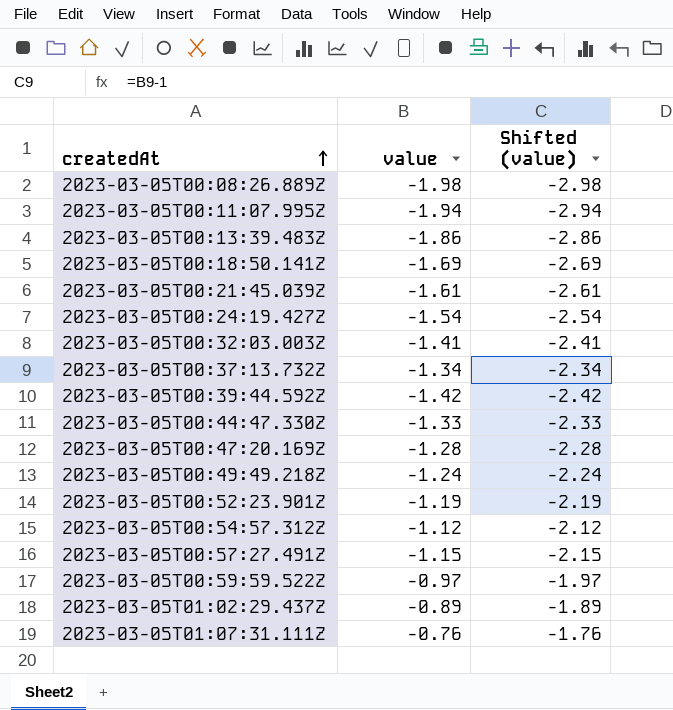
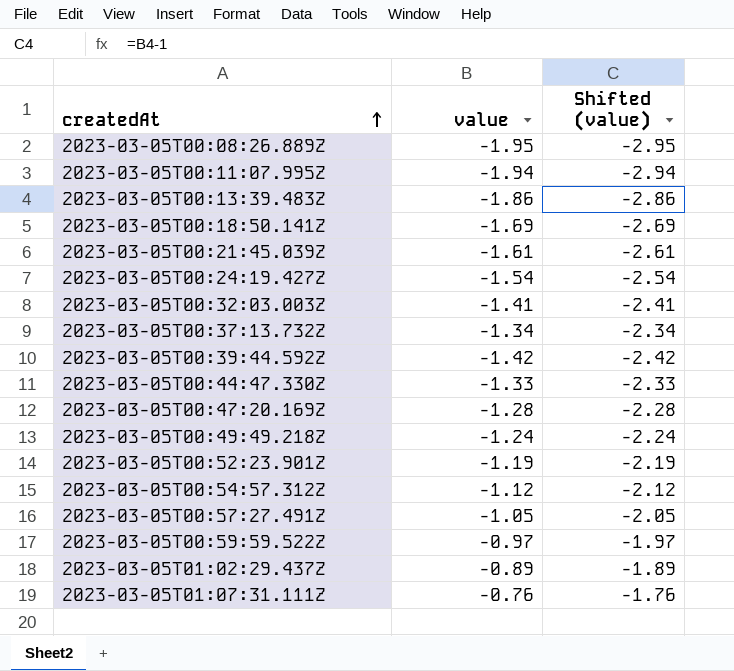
2023-03-05T00:08:26.889Z | value: -1.98 -> -1.95
2023-03-05T00:08:26.889Z | Shifted (value): -2.98 -> -2.95
2023-03-05T00:57:27.491Z | value: -1.15 -> -1.05
2023-03-05T00:57:27.491Z | Shifted (value): -2.15 -> -2.05

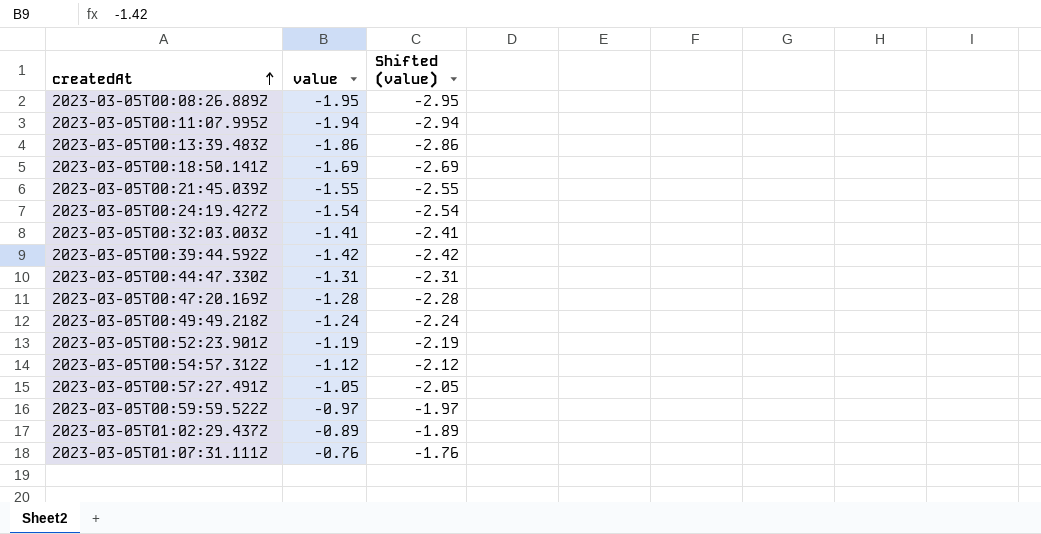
row 2023-03-05T00:37:13.732Z: -1.34 | -2.34 -> none
2023-03-05T00:21:45.039Z | value: -1.61 -> -1.55
2023-03-05T00:21:45.039Z | Shifted (value): -2.61 -> -2.55
2023-03-05T00:44:47.330Z | value: -1.33 -> -1.31
2023-03-05T00:44:47.330Z | Shifted (value): -2.33 -> -2.31

